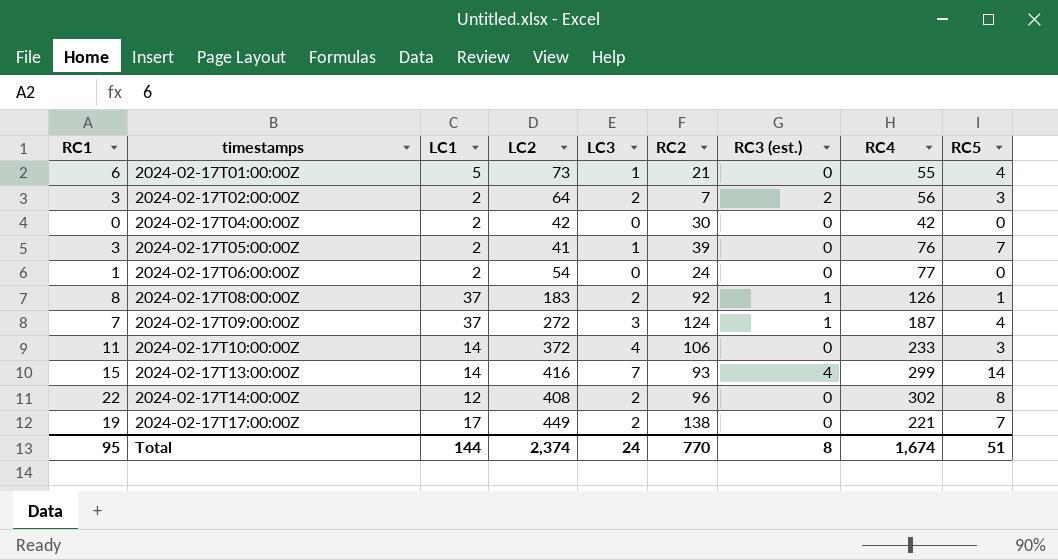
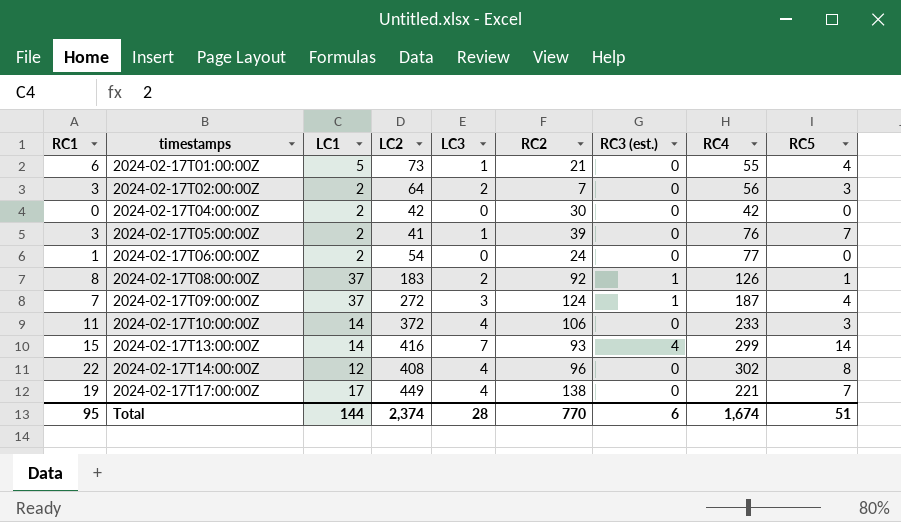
2024-02-17T02:00:00Z | RC3 (est.): 2 -> 0
2024-02-17T14:00:00Z | LC3: 2 -> 4
2024-02-17T17:00:00Z | LC3: 2 -> 4
Total | LC3: 24 -> 28
Total | RC3 (est.): 8 -> 6

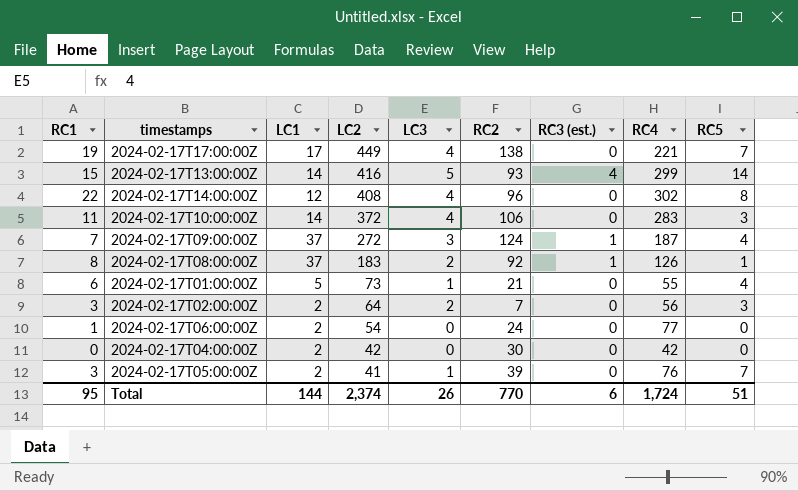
row order: timestamps ascending -> LC2 descending
2024-02-17T13:00:00Z | LC3: 7 -> 5
2024-02-17T10:00:00Z | RC4: 233 -> 283
Total | LC3: 28 -> 26
Total | RC4: 1,674 -> 1,724

